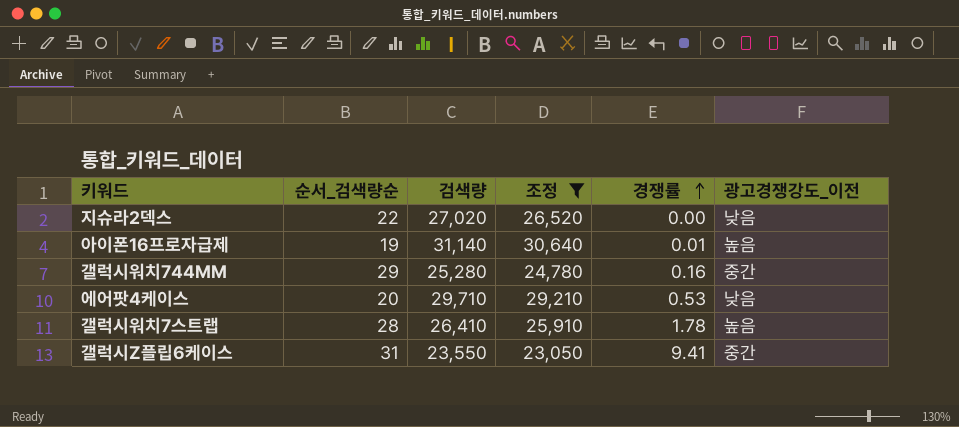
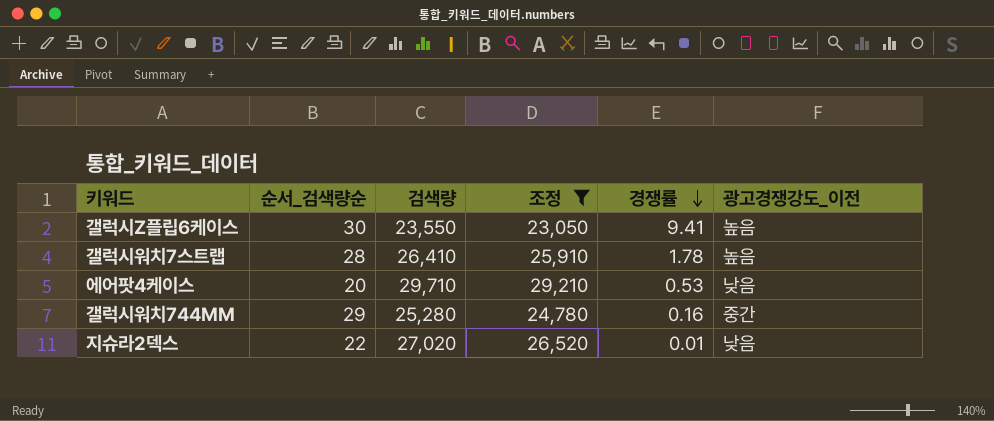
row order: 경쟁률 ascending -> 경쟁률 descending
row 아이폰16프로자급제: 19 | 31,140 | 30,640 | 0.01 | 높음 -> none
갤럭시Z플립6케이스 | 순서_검색량순: 31 -> 30
갤럭시Z플립6케이스 | 광고경쟁강도_이전: 중간 -> 높음
지슈라2덱스 | 경쟁률: 0.00 -> 0.01

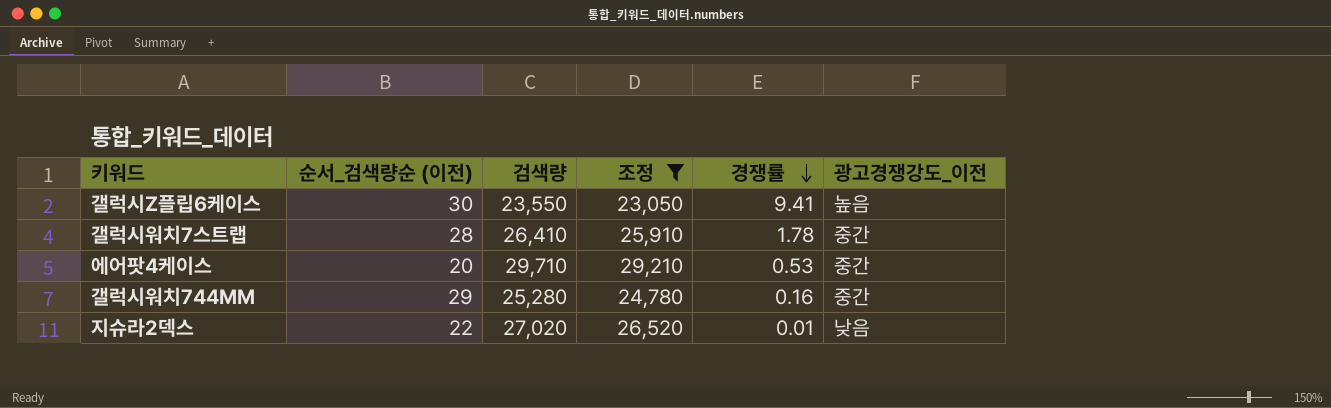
column name: 순서_검색량순 -> 순서_검색량순 (이전)
갤럭시워치7스트랩 | 광고경쟁강도_이전: 높음 -> 중간
에어팟4케이스 | 광고경쟁강도_이전: 낮음 -> 중간

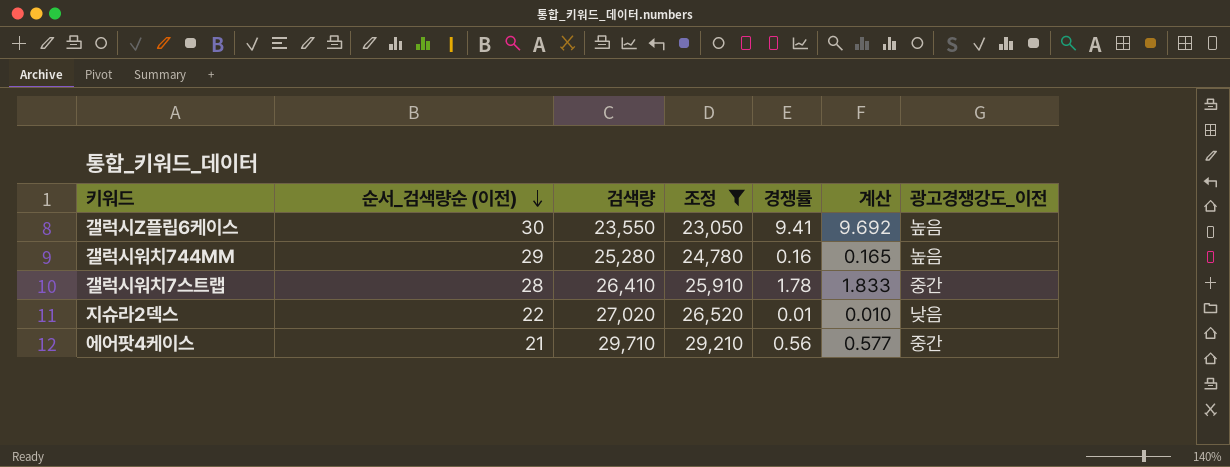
row order: 경쟁률 descending -> 순서_검색량순 (이전) descending
column 계산 | formula: none -> [경쟁률] * 1.03
갤럭시워치744MM | 광고경쟁강도_이전: 중간 -> 높음
에어팟4케이스 | 순서_검색량순 (이전): 20 -> 21
에어팟4케이스 | 경쟁률: 0.53 -> 0.56

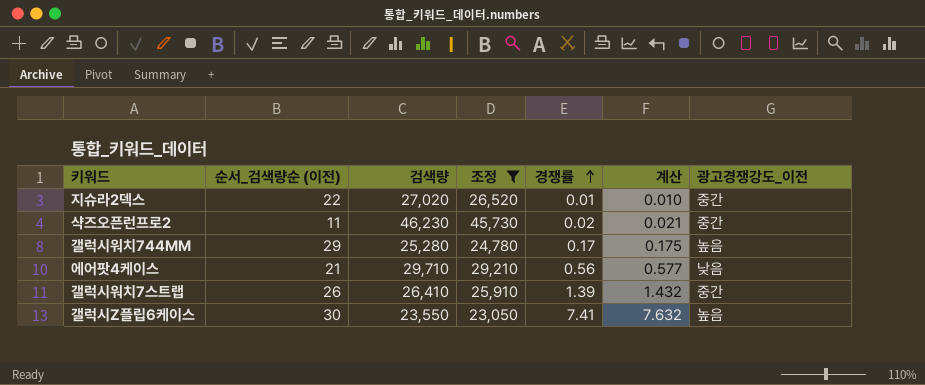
row order: 순서_검색량순 (이전) descending -> 경쟁률 ascending
지슈라2덱스 | 광고경쟁강도_이전: 낮음 -> 중간
row 샥즈오픈런프로2: none -> 11 | 46,230 | 45,730 | 0.02 | 0.021 | 중간
갤럭시워치744MM | 경쟁률: 0.16 -> 0.17
갤럭시워치744MM | 계산: 0.165 -> 0.175
에어팟4케이스 | 광고경쟁강도_이전: 중간 -> 낮음
갤럭시워치7스트랩 | 순서_검색량순 (이전): 28 -> 26
갤럭시워치7스트랩 | 경쟁률: 1.78 -> 1.39
갤럭시워치7스트랩 | 계산: 1.833 -> 1.432
갤럭시Z플립6케이스 | 경쟁률: 9.41 -> 7.41
갤럭시Z플립6케이스 | 계산: 9.692 -> 7.632

